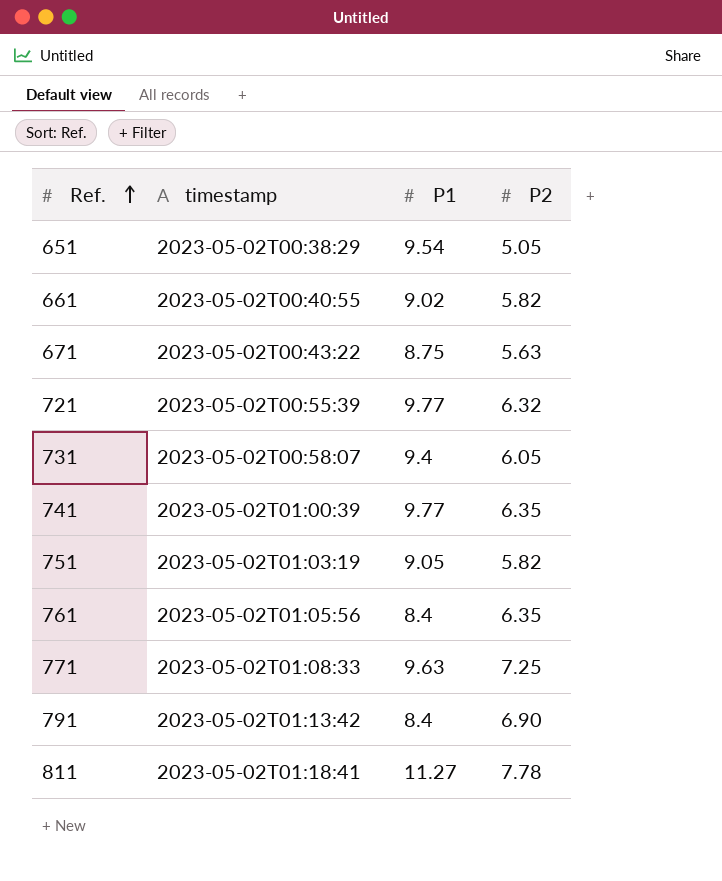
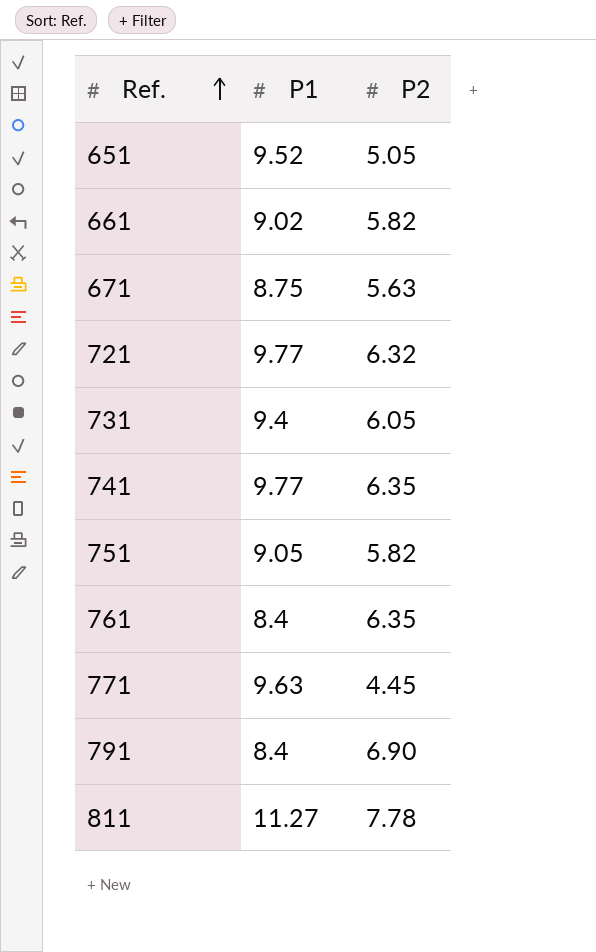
column timestamp | position: 2 -> none
651 | P1: 9.54 -> 9.52
771 | P2: 7.25 -> 4.45

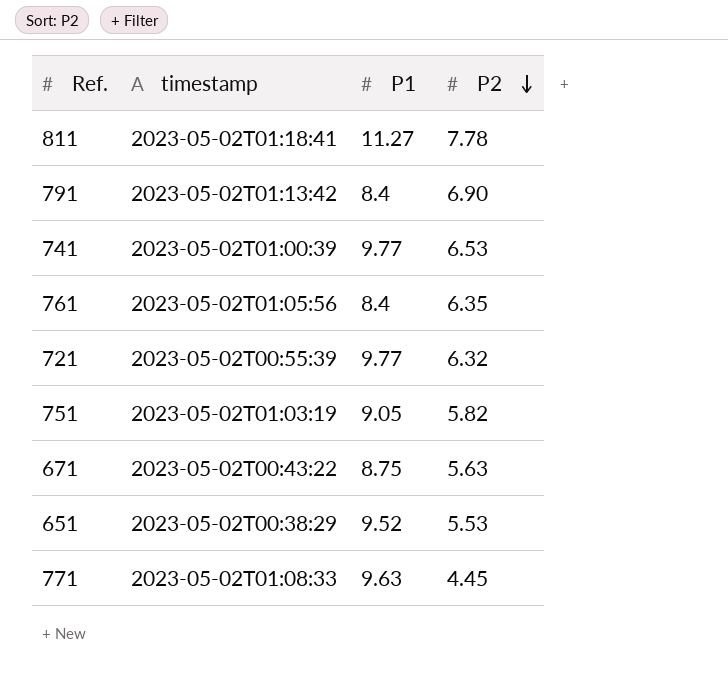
row order: Ref. ascending -> P2 descending
column timestamp | position: none -> 2
row 661: 9.02 | 5.82 -> none
row 731: 9.4 | 6.05 -> none
741 | P2: 6.35 -> 6.53
651 | P2: 5.05 -> 5.53

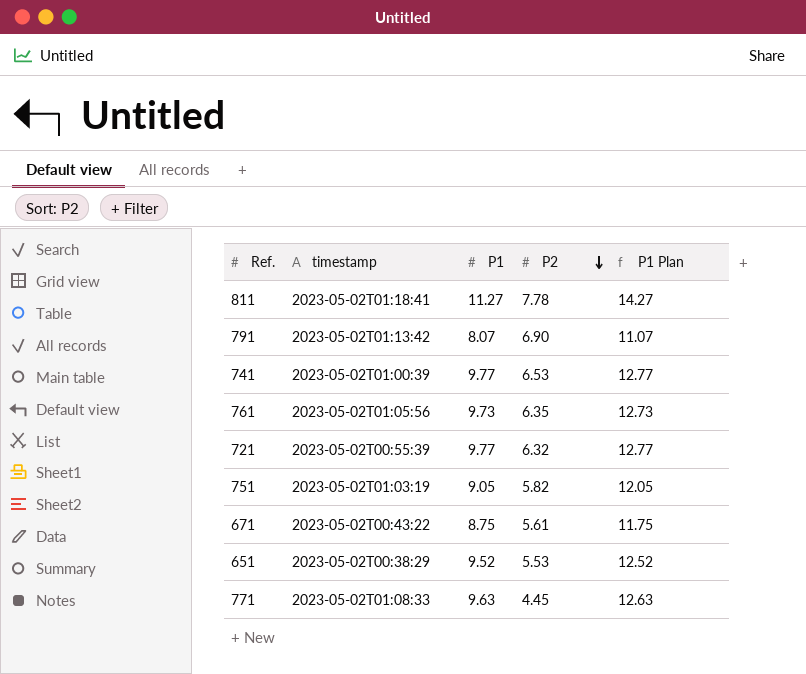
column P1 Plan | formula: none -> [P1] + 3
791 | P1: 8.4 -> 8.07
761 | P1: 8.4 -> 9.73
671 | P2: 5.63 -> 5.61

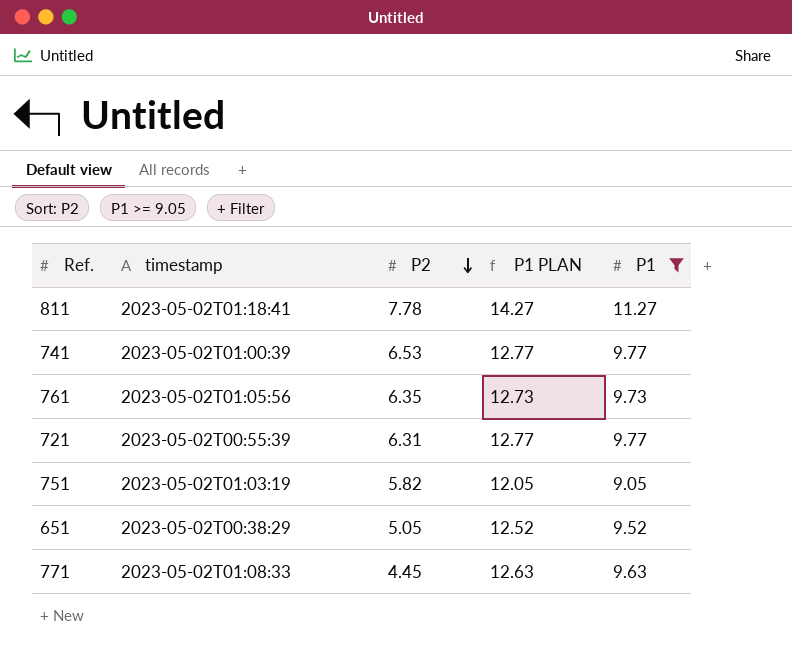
filter: none -> P1 >= 9.05
column name: P1 Plan -> P1 PLAN
column P1 | position: 3 -> 5
721 | P2: 6.32 -> 6.31
651 | P2: 5.53 -> 5.05

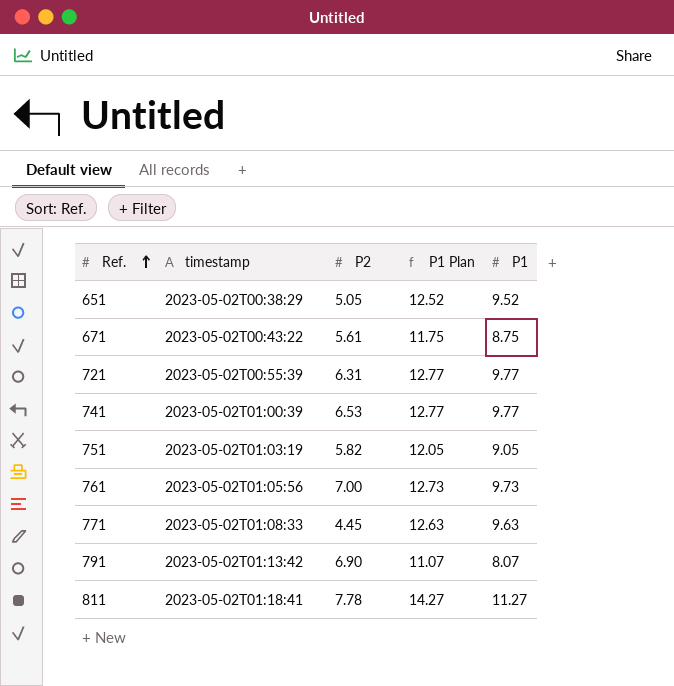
filter: P1 >= 9.05 -> none
row order: P2 descending -> Ref. ascending
column name: P1 PLAN -> P1 Plan
761 | P2: 6.35 -> 7.00

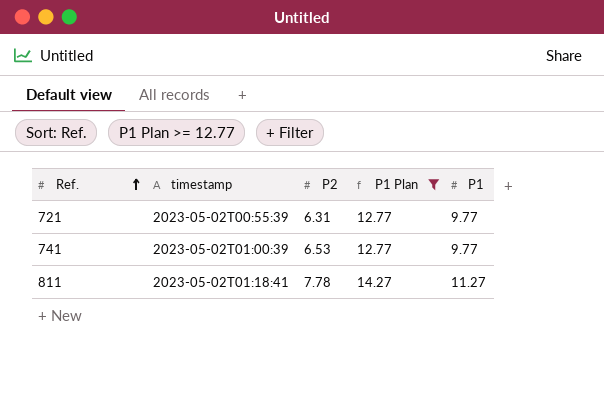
filter: none -> P1 Plan >= 12.77

